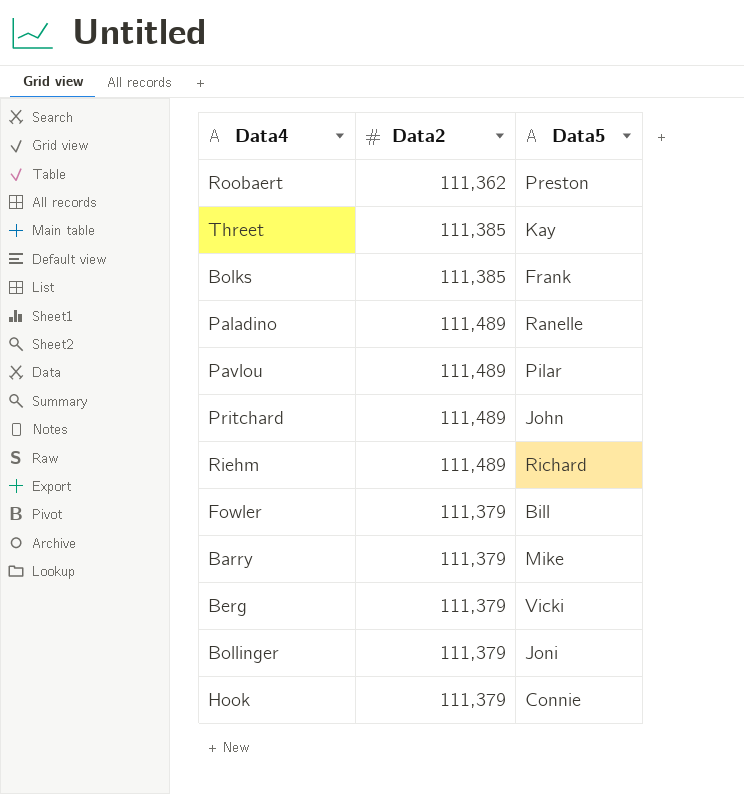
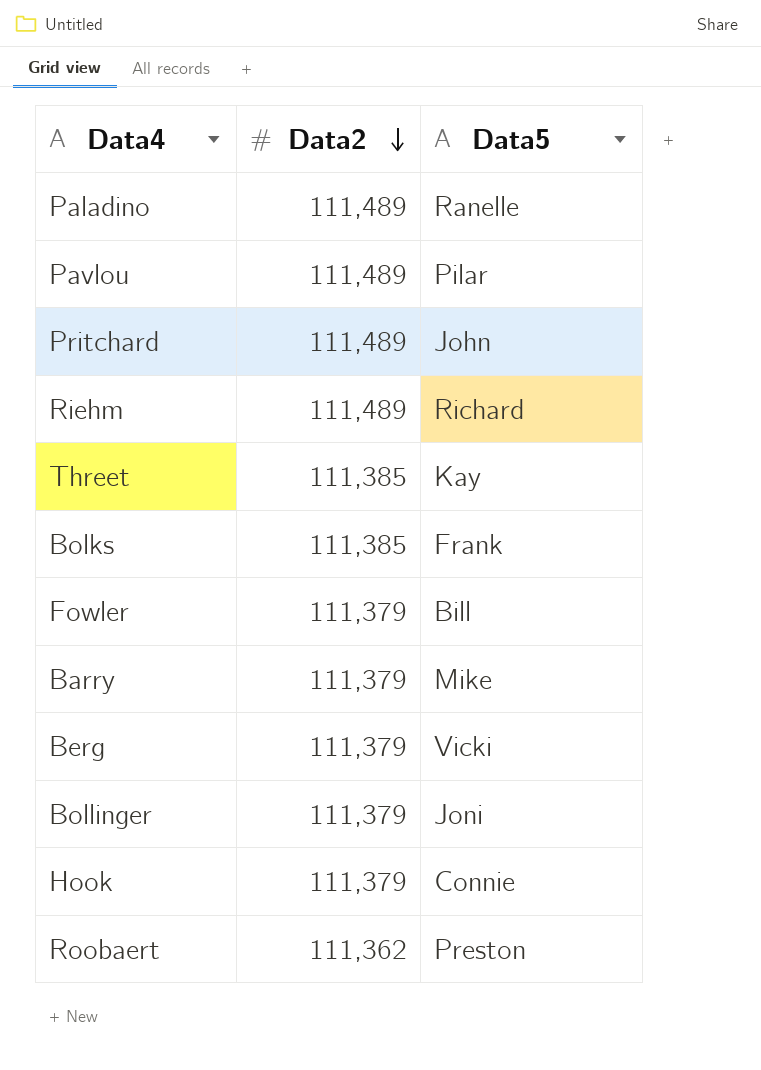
row order: none -> Data2 descending

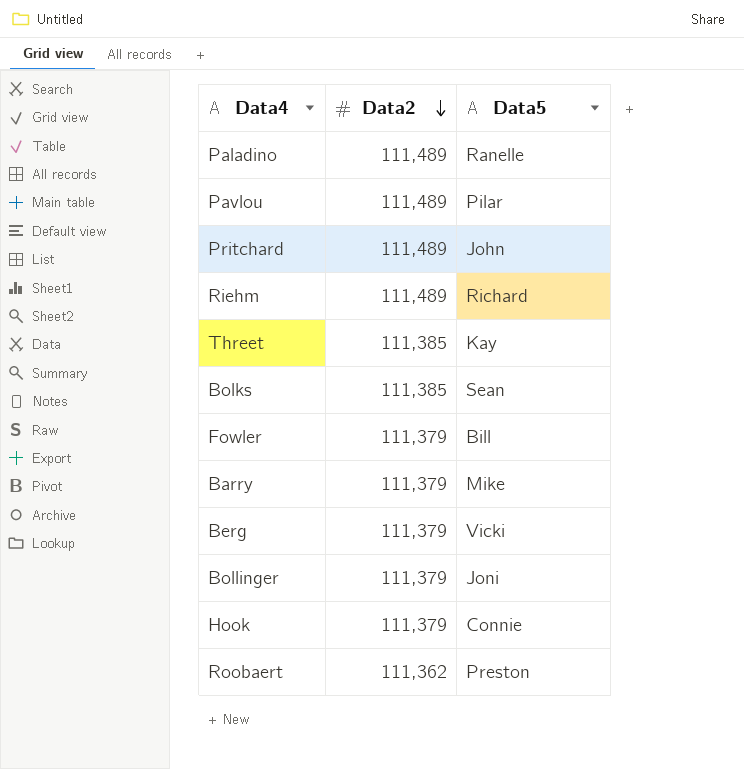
Bolks | Data5: Frank -> Sean

